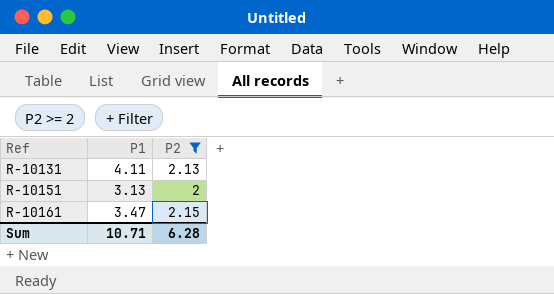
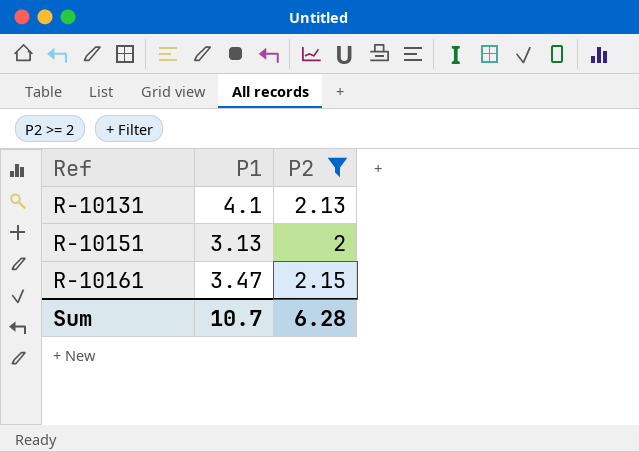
R-10131 | P1: 4.11 -> 4.1
Sum | P1: 10.71 -> 10.7

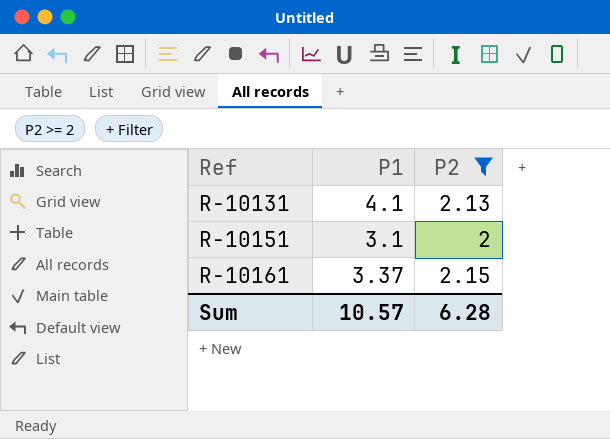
R-10151 | P1: 3.13 -> 3.1
R-10161 | P1: 3.47 -> 3.37
Sum | P1: 10.7 -> 10.57

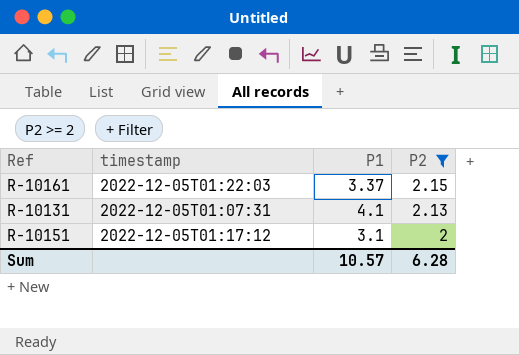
row order: Ref ascending -> P2 descending
column timestamp | position: none -> 2

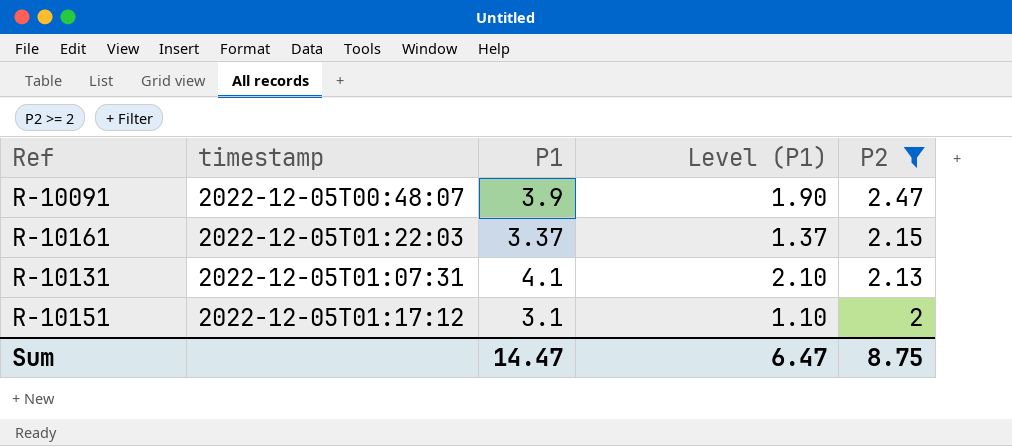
column Level (P1) | formula: none -> [P1] - 2
row R-10091: none -> 2022-12-05T00:48:07 | 3.9 | 1.90 | 2.47
Sum | P1: 10.57 -> 14.47
Sum | P2: 6.28 -> 8.75

